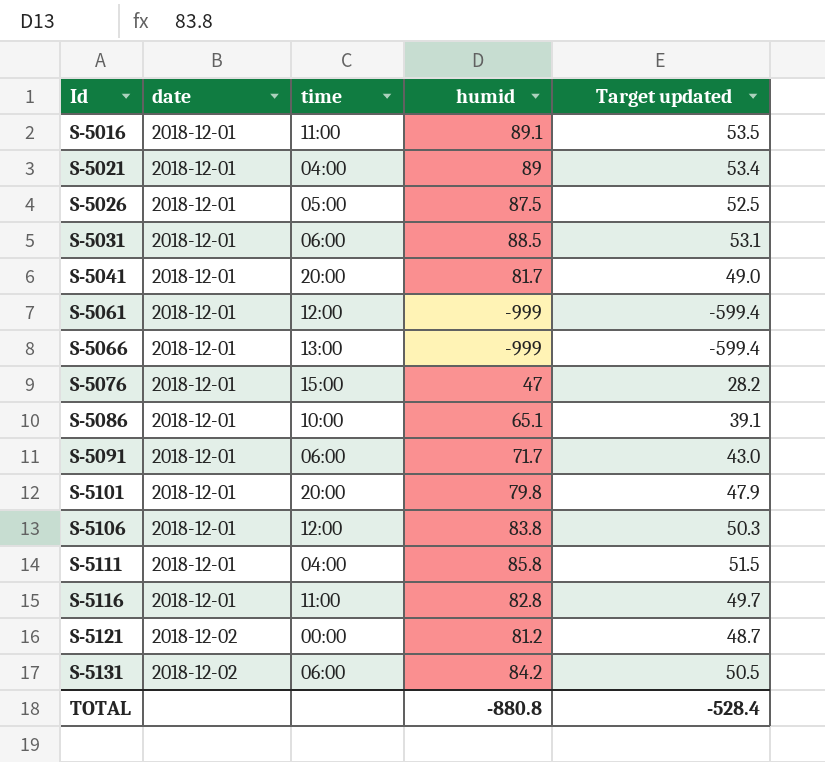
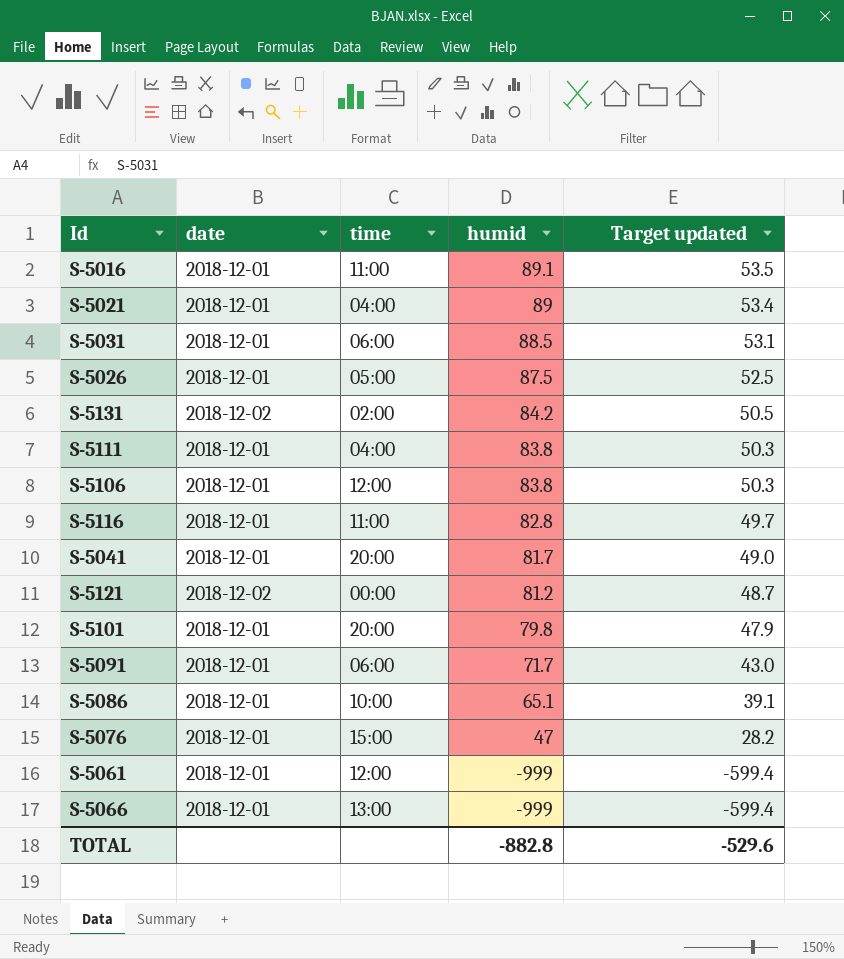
row order: Id ascending -> humid descending
S-5131 | time: 06:00 -> 02:00
S-5111 | humid: 85.8 -> 83.8
S-5111 | Target updated: 51.5 -> 50.3
TOTAL | humid: -880.8 -> -882.8
TOTAL | Target updated: -528.4 -> -529.6

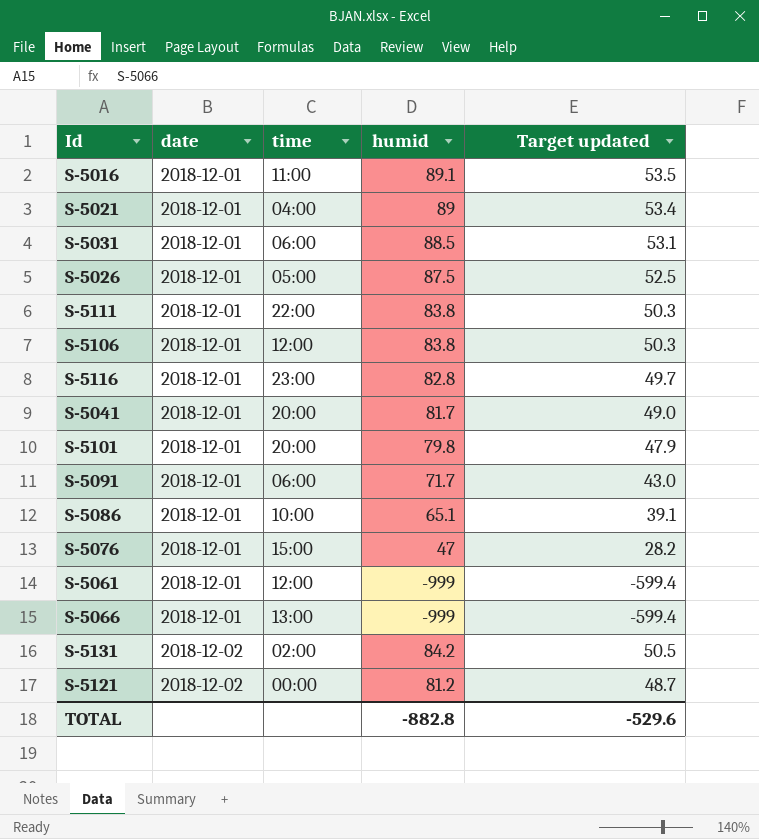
row order: humid descending -> date ascending
S-5111 | time: 04:00 -> 22:00
S-5116 | time: 11:00 -> 23:00

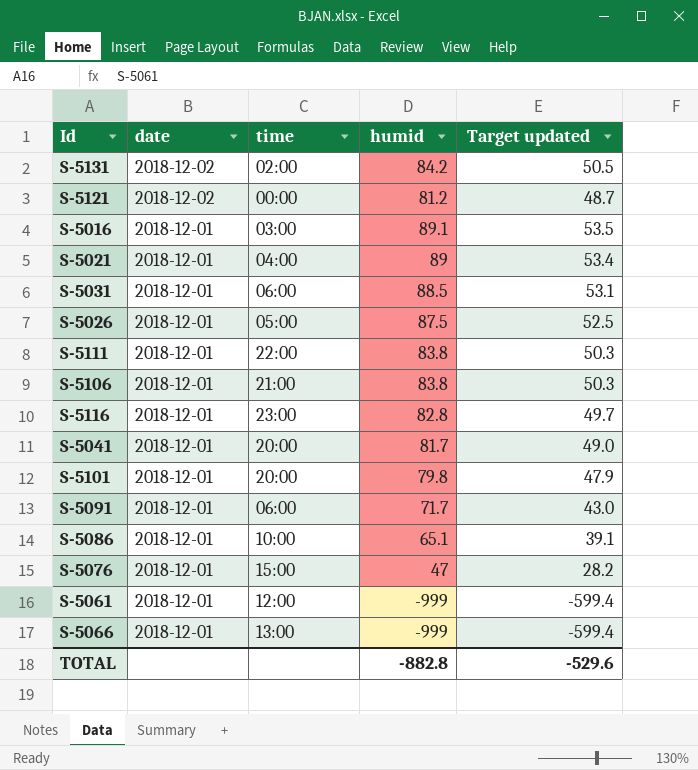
row order: date ascending -> date descending
S-5016 | time: 11:00 -> 03:00
S-5106 | time: 12:00 -> 21:00

